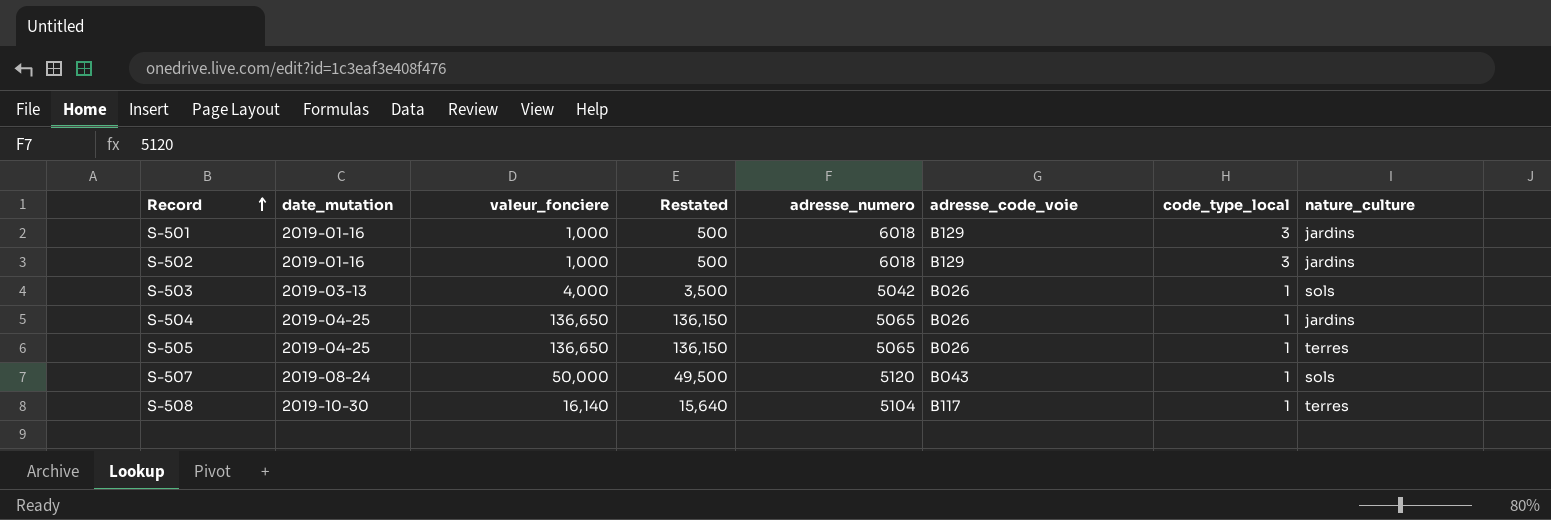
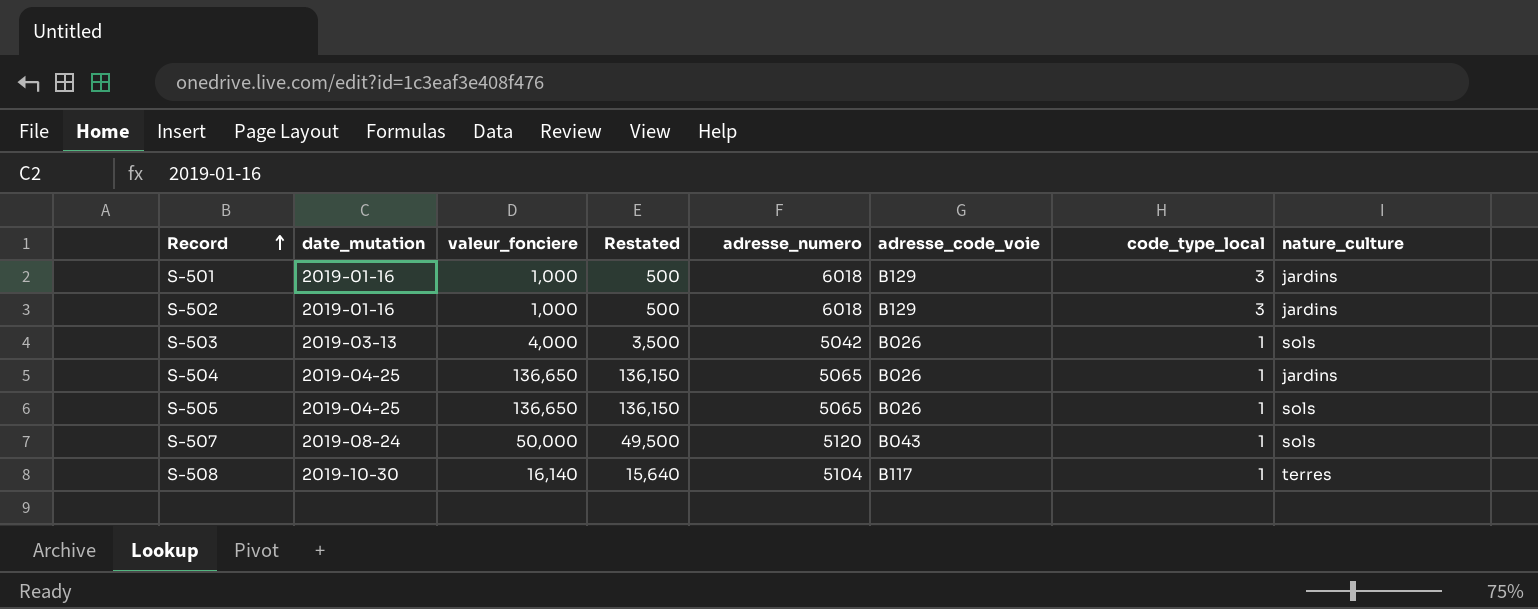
S-505 | nature_culture: terres -> sols

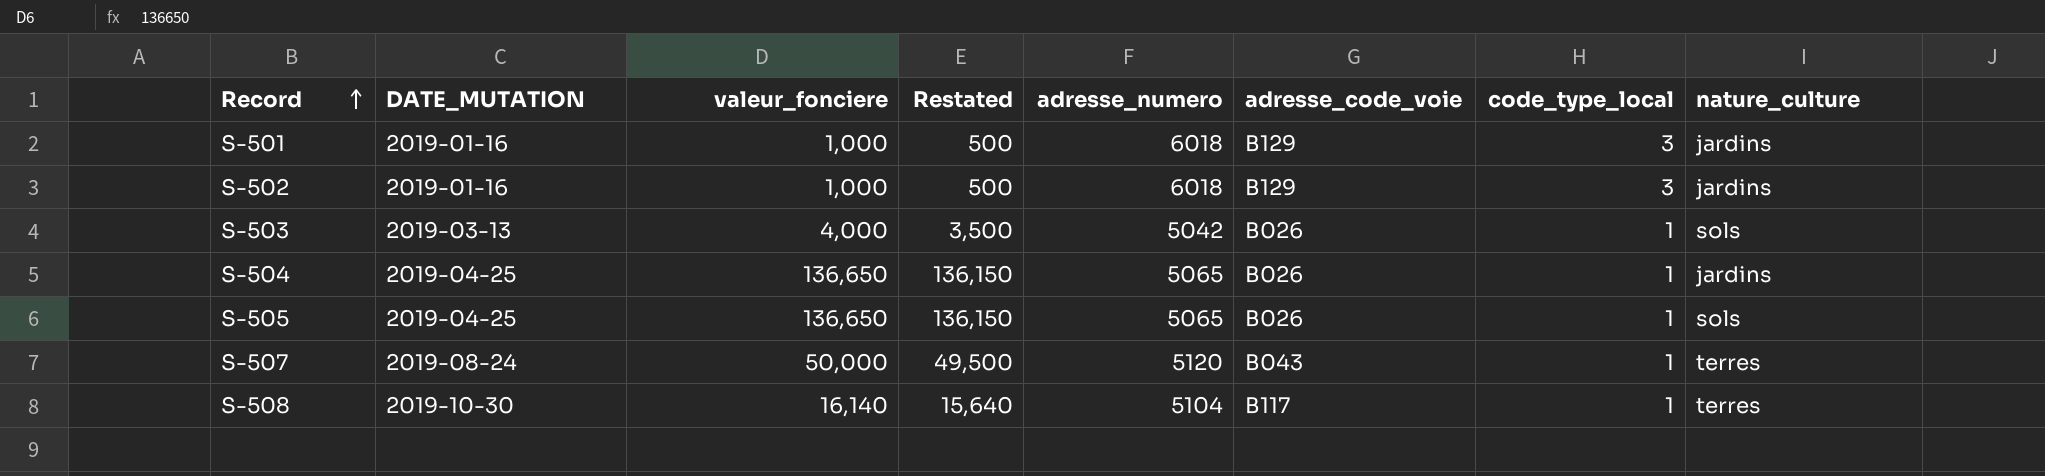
column name: date_mutation -> DATE_MUTATION
S-507 | nature_culture: sols -> terres

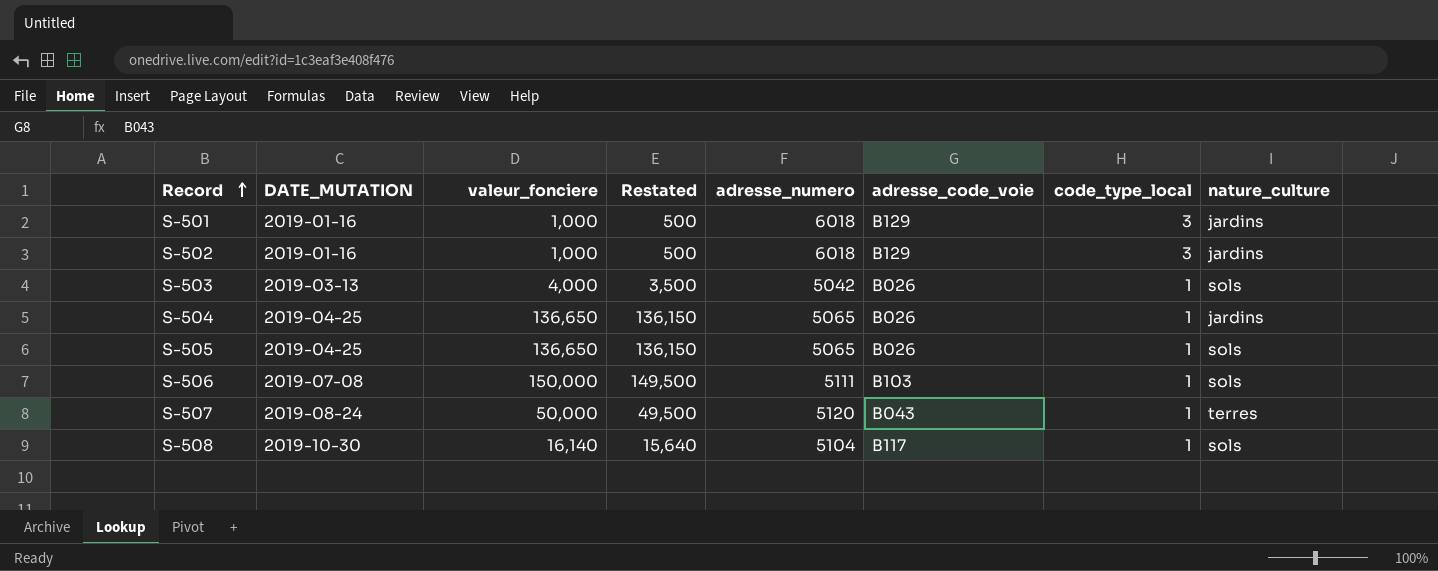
row S-506: none -> 2019-07-08 | 150,000 | 149,500 | 5111 | B103 | 1 | sols
S-508 | nature_culture: terres -> sols

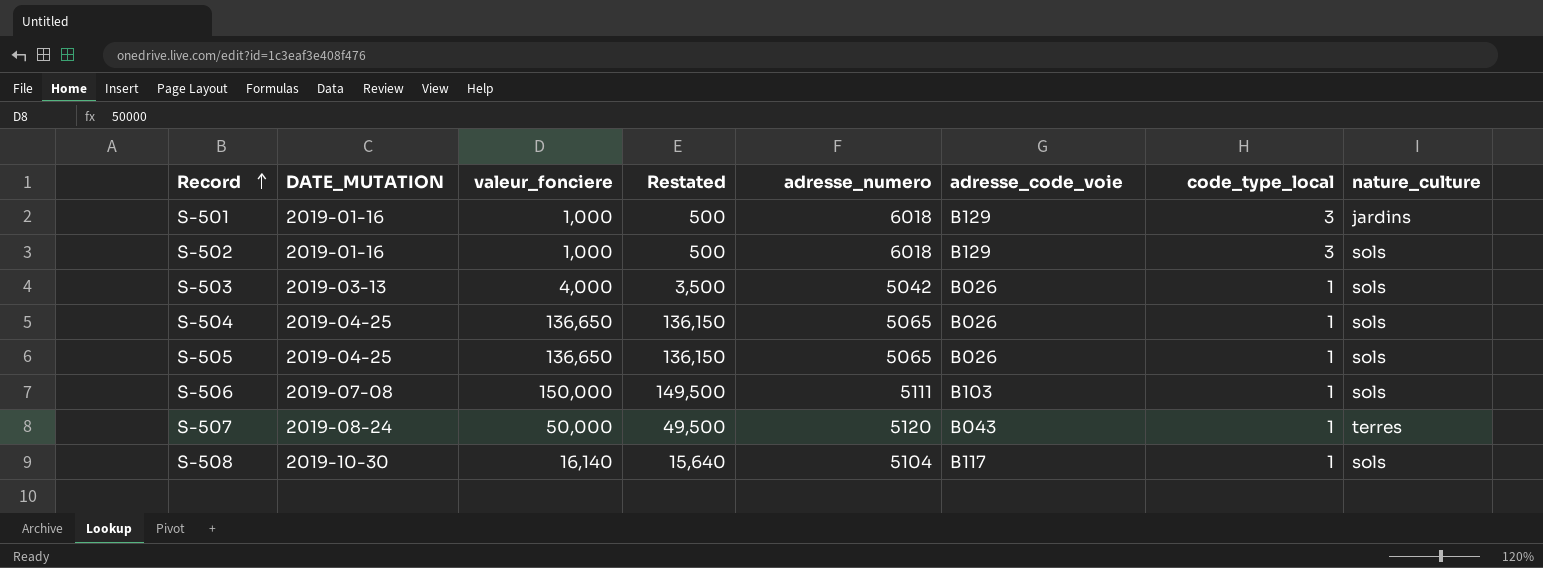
S-502 | nature_culture: jardins -> sols
S-504 | nature_culture: jardins -> sols

